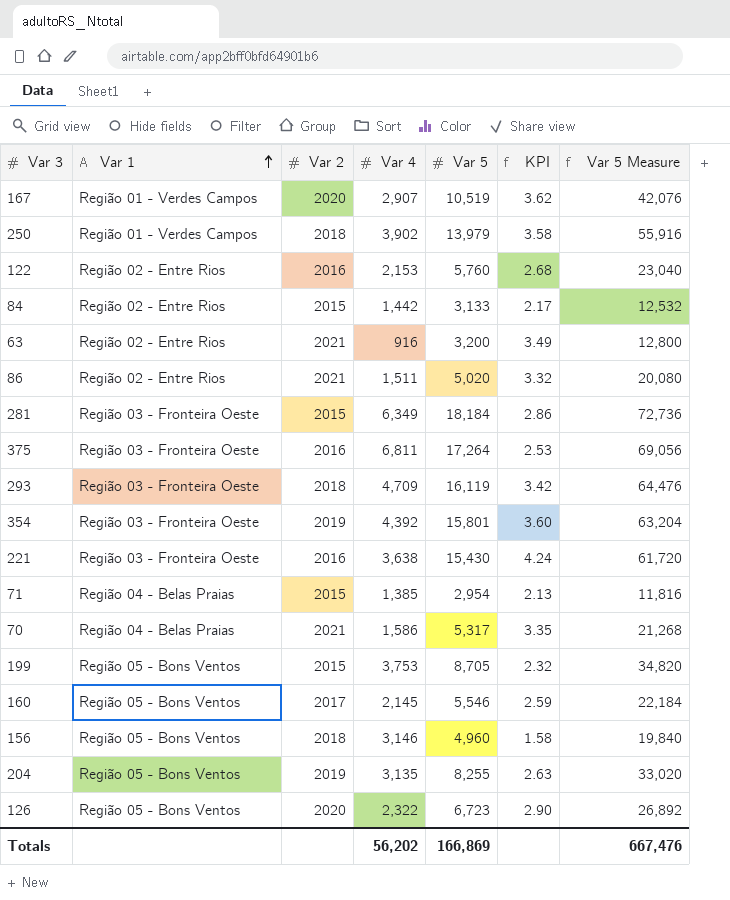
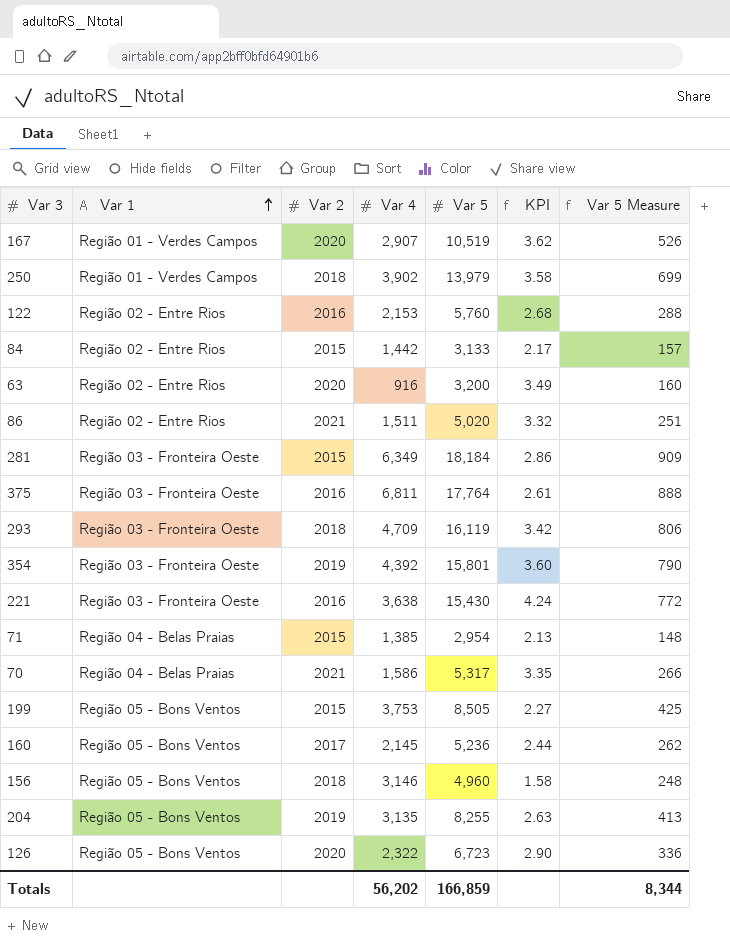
column Var 5 Measure | formula: [Var 5] * 4 -> [Var 5] * 0.05
63 | Var 2: 2021 -> 2020
375 | Var 5: 17,264 -> 17,764
375 | KPI: 2.53 -> 2.61
199 | Var 5: 8,705 -> 8,505
199 | KPI: 2.32 -> 2.27
160 | Var 5: 5,546 -> 5,236
160 | KPI: 2.59 -> 2.44
Totals | Var 5: 166,869 -> 166,859
Totals | Var 5 Measure: 667,476 -> 8,344

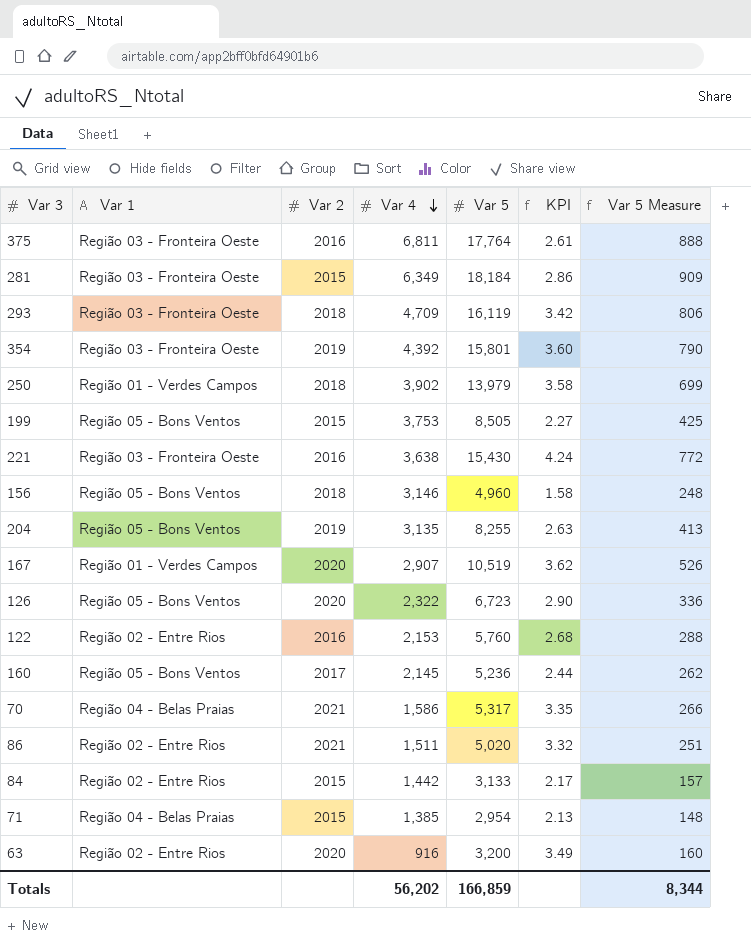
row order: Var 1 ascending -> Var 4 descending

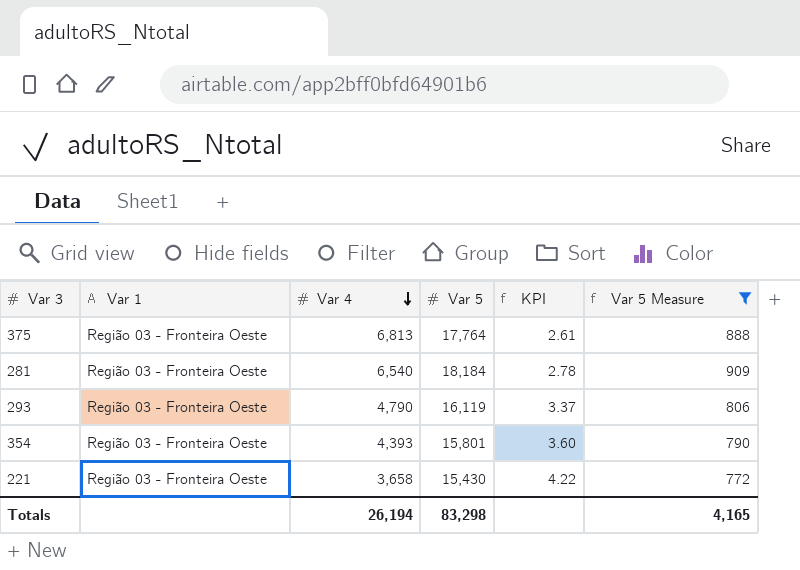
filter: none -> Var 5 Measure >= 772
column Var 2 | position: 3 -> none
375 | Var 4: 6,811 -> 6,813
281 | Var 4: 6,349 -> 6,540
281 | KPI: 2.86 -> 2.78
293 | Var 4: 4,709 -> 4,790
293 | KPI: 3.42 -> 3.37
354 | Var 4: 4,392 -> 4,393
221 | Var 4: 3,638 -> 3,658
221 | KPI: 4.24 -> 4.22
Totals | Var 4: 56,202 -> 26,194
Totals | Var 5: 166,859 -> 83,298
Totals | Var 5 Measure: 8,344 -> 4,165

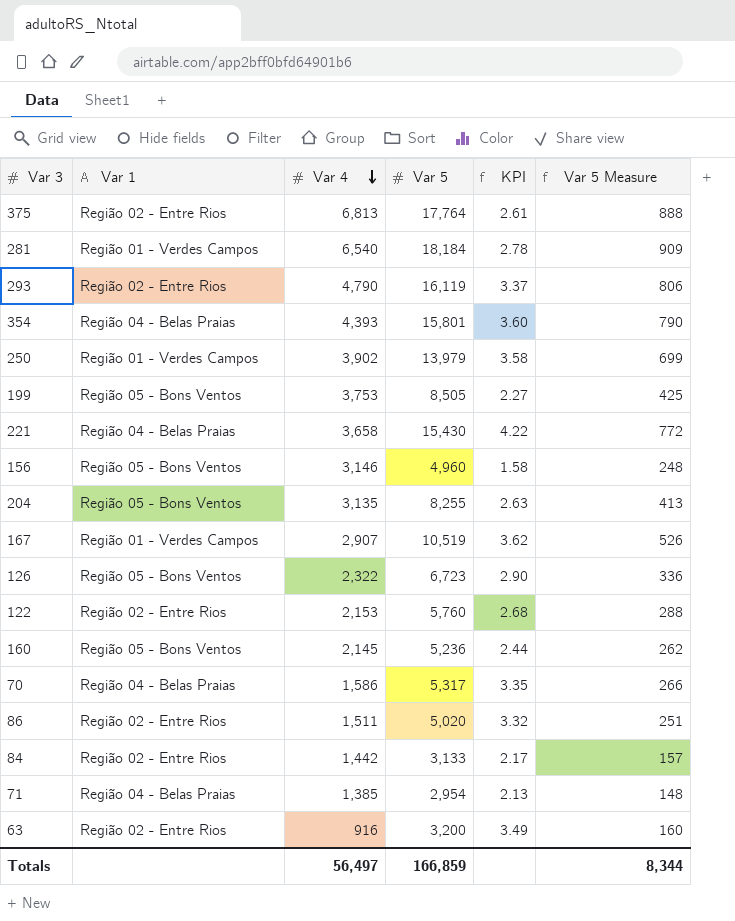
filter: Var 5 Measure >= 772 -> none
375 | Var 1: Região 03 - Fronteira Oeste -> Região 02 - Entre Rios
281 | Var 1: Região 03 - Fronteira Oeste -> Região 01 - Verdes Campos
293 | Var 1: Região 03 - Fronteira Oeste -> Região 02 - Entre Rios
354 | Var 1: Região 03 - Fronteira Oeste -> Região 04 - Belas Praias
221 | Var 1: Região 03 - Fronteira Oeste -> Região 04 - Belas Praias
Totals | Var 4: 26,194 -> 56,497
Totals | Var 5: 83,298 -> 166,859
Totals | Var 5 Measure: 4,165 -> 8,344

